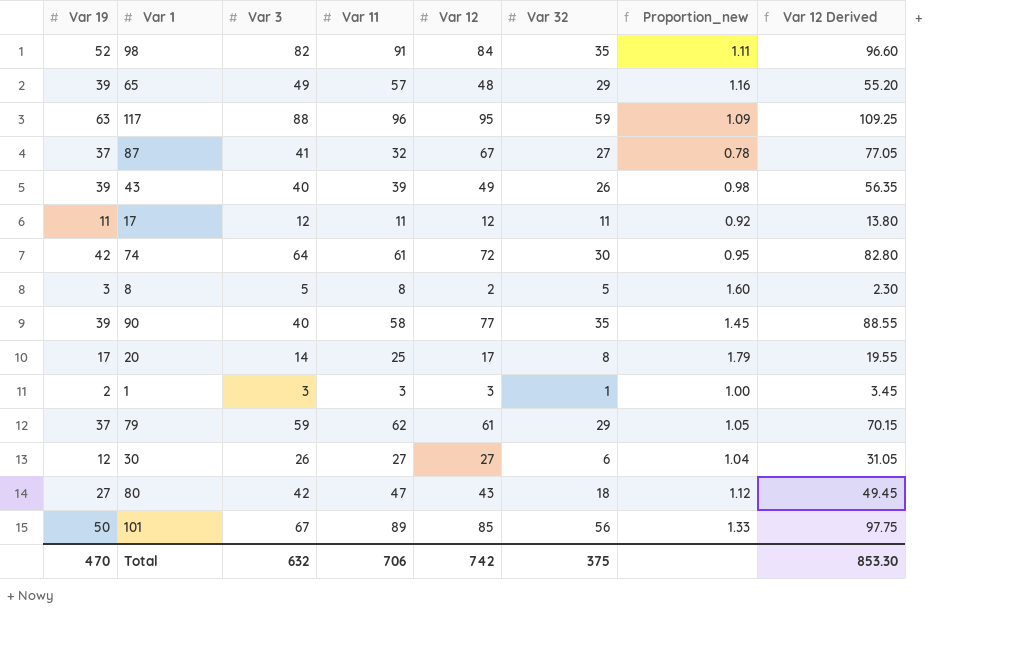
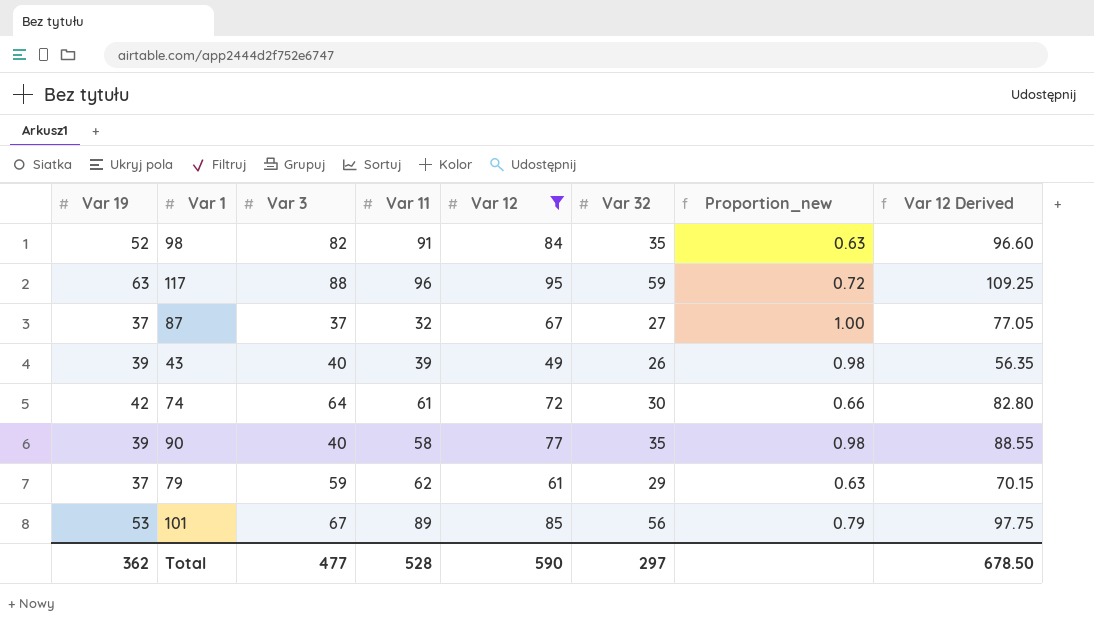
filter: none -> Var 12 >= 49
column Proportion_new | formula: [Var 11] / [Var 3] -> [Var 19] / [Var 3]
87 | Var 3: 41 -> 37
101 | Var 19: 50 -> 53
Total | Var 19: 470 -> 362
Total | Var 3: 632 -> 477
Total | Var 11: 706 -> 528
Total | Var 12: 742 -> 590
Total | Var 32: 375 -> 297
Total | Var 12 Derived: 853.30 -> 678.50

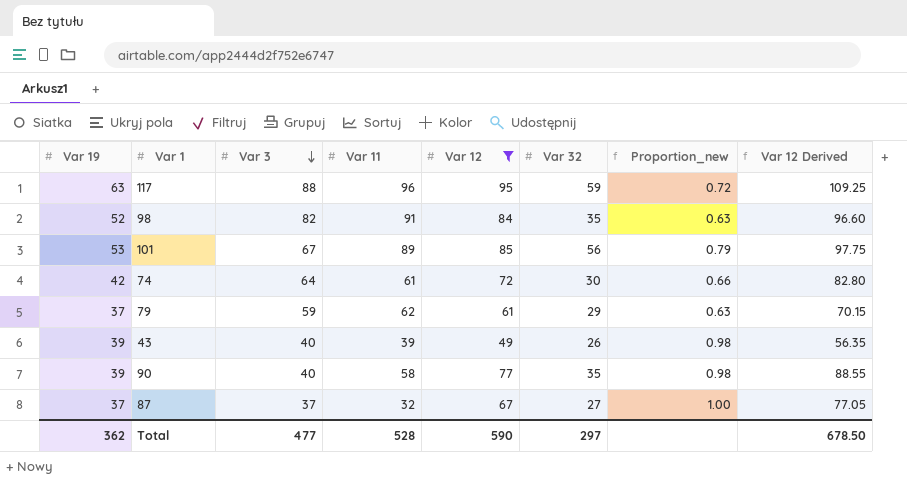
row order: none -> Var 3 descending

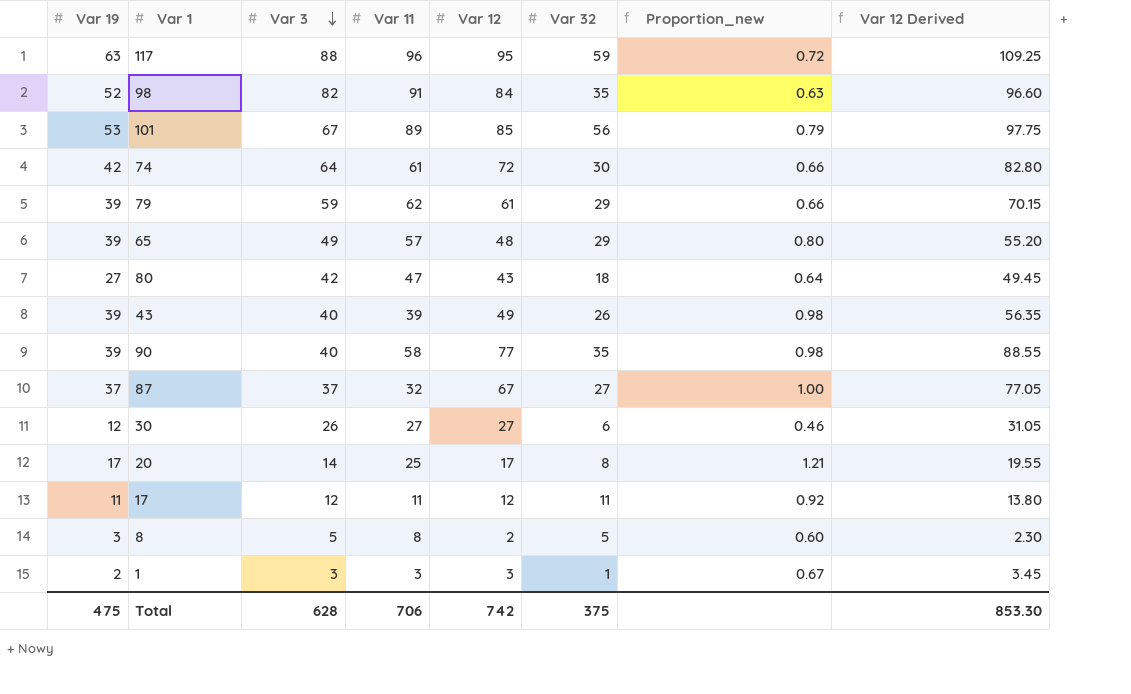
filter: Var 12 >= 49 -> none
79 | Var 19: 37 -> 39
79 | Proportion_new: 0.63 -> 0.66
Total | Var 19: 362 -> 475
Total | Var 3: 477 -> 628
Total | Var 11: 528 -> 706
Total | Var 12: 590 -> 742
Total | Var 32: 297 -> 375
Total | Var 12 Derived: 678.50 -> 853.30

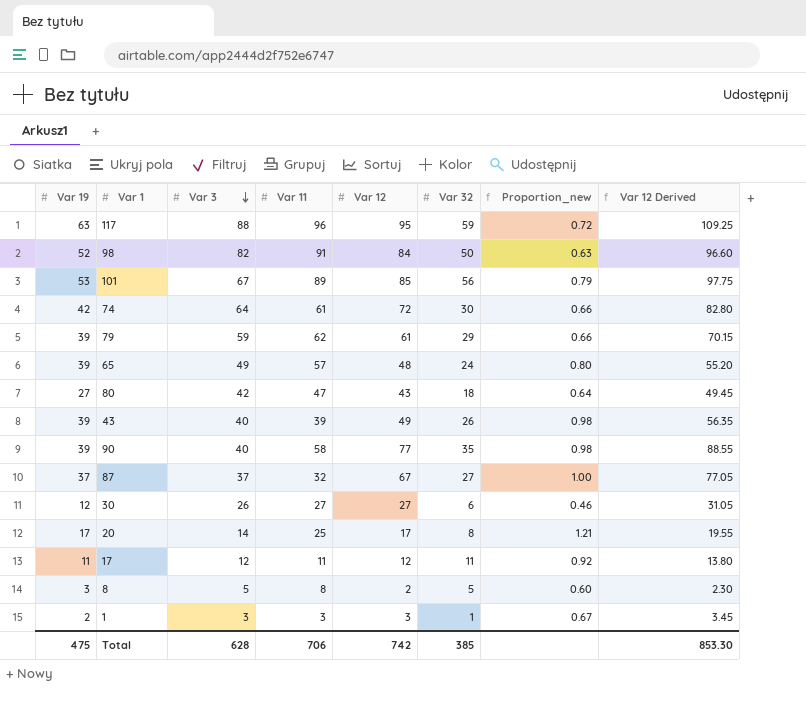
98 | Var 32: 35 -> 50
65 | Var 32: 29 -> 24
Total | Var 32: 375 -> 385

